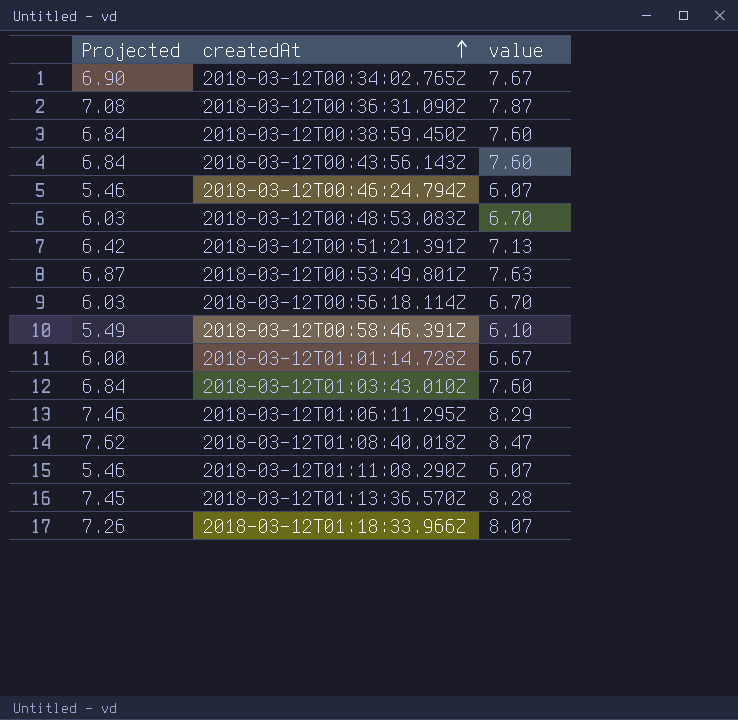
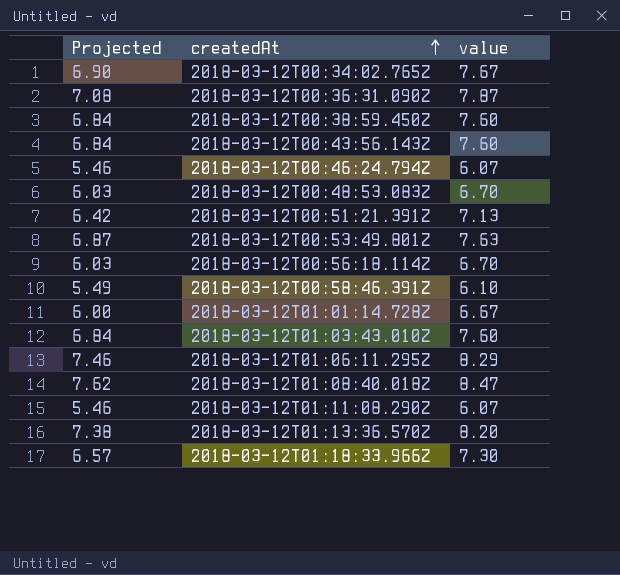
2018-03-12T01:13:36.570Z | Projected: 7.45 -> 7.38
2018-03-12T01:13:36.570Z | value: 8.28 -> 8.20
2018-03-12T01:18:33.966Z | Projected: 7.26 -> 6.57
2018-03-12T01:18:33.966Z | value: 8.07 -> 7.30

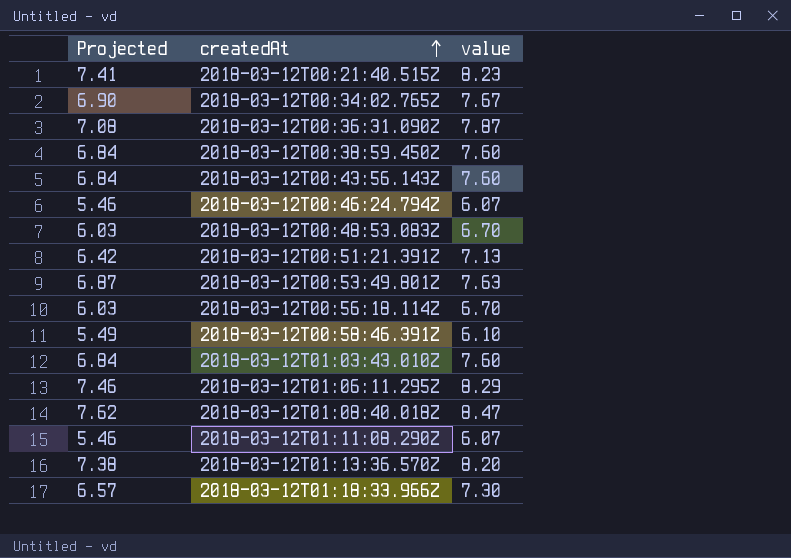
row 2018-03-12T01:01:14.728Z: 6.00 | 6.67 -> none
row 2018-03-12T00:21:40.515Z: none -> 7.41 | 8.23

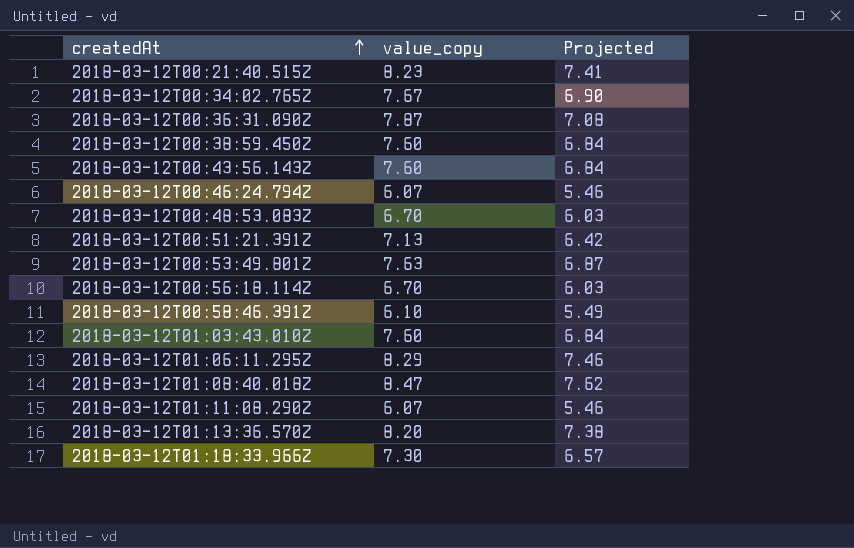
column name: value -> value_copy
column Projected | position: 1 -> 3

